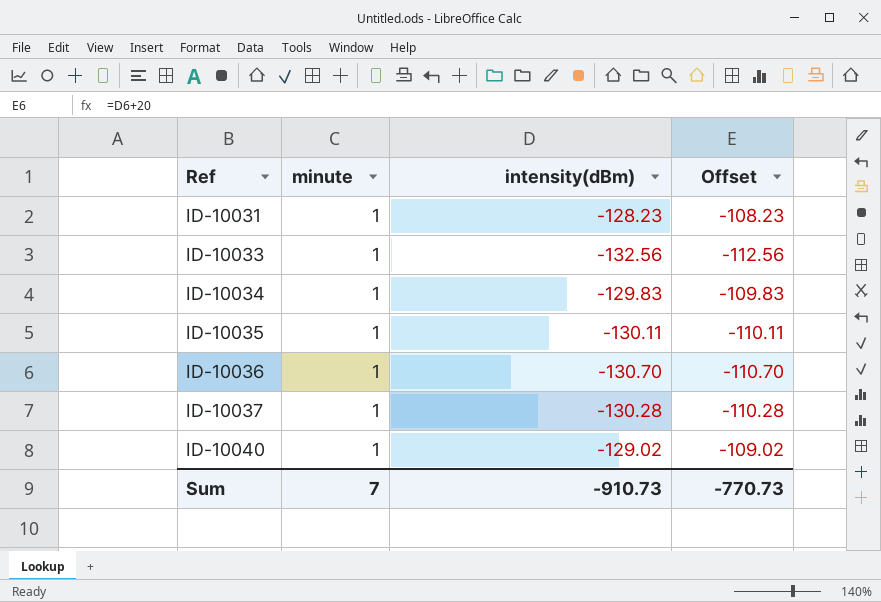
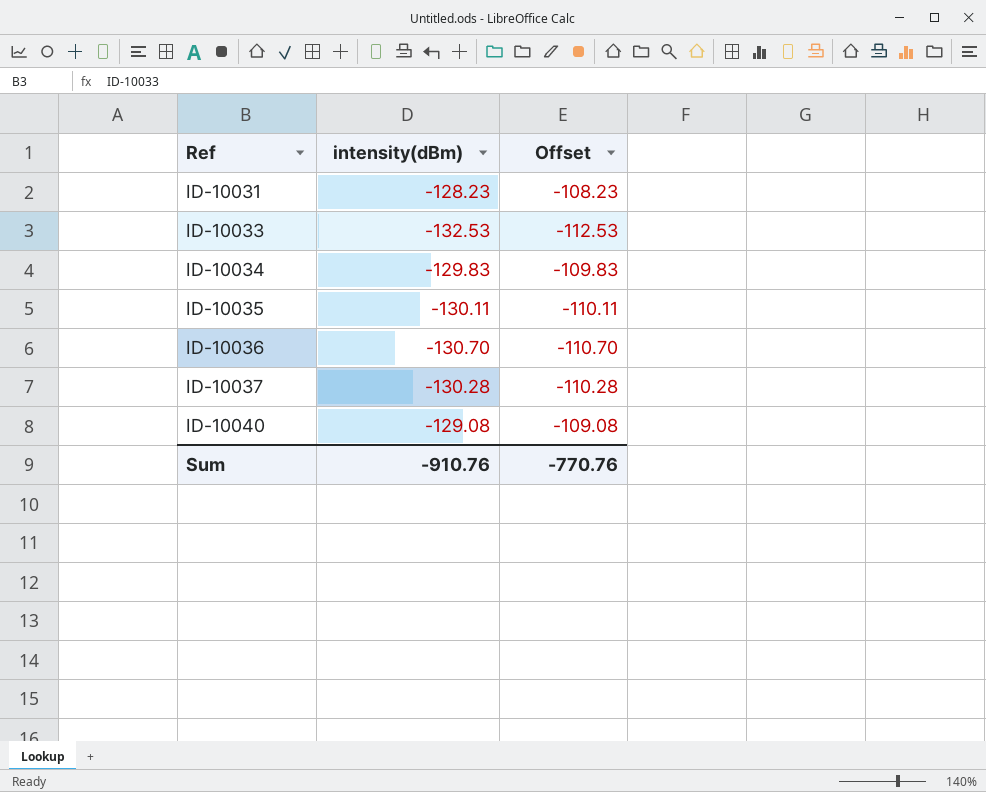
column minute | position: 2 -> none
ID-10033 | intensity(dBm): -132.56 -> -132.53
ID-10033 | Offset: -112.56 -> -112.53
ID-10040 | intensity(dBm): -129.02 -> -129.08
ID-10040 | Offset: -109.02 -> -109.08
Sum | intensity(dBm): -910.73 -> -910.76
Sum | Offset: -770.73 -> -770.76

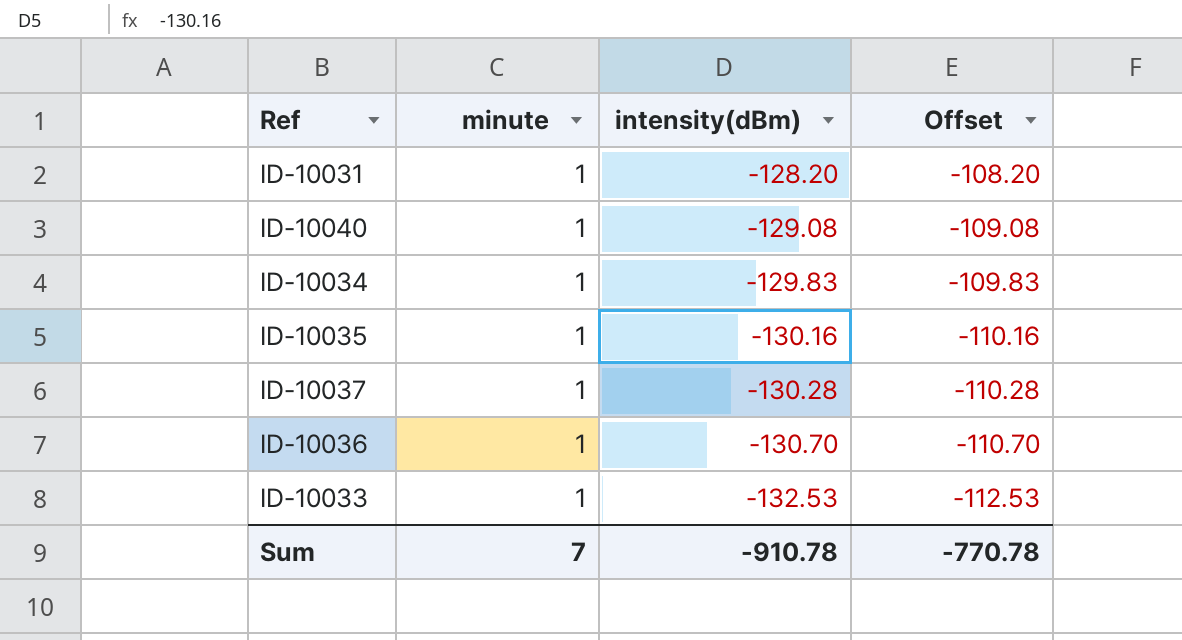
row order: Ref ascending -> intensity(dBm) descending
column minute | position: none -> 2
ID-10031 | intensity(dBm): -128.23 -> -128.20
ID-10031 | Offset: -108.23 -> -108.20
ID-10035 | intensity(dBm): -130.11 -> -130.16
ID-10035 | Offset: -110.11 -> -110.16
Sum | intensity(dBm): -910.76 -> -910.78
Sum | Offset: -770.76 -> -770.78

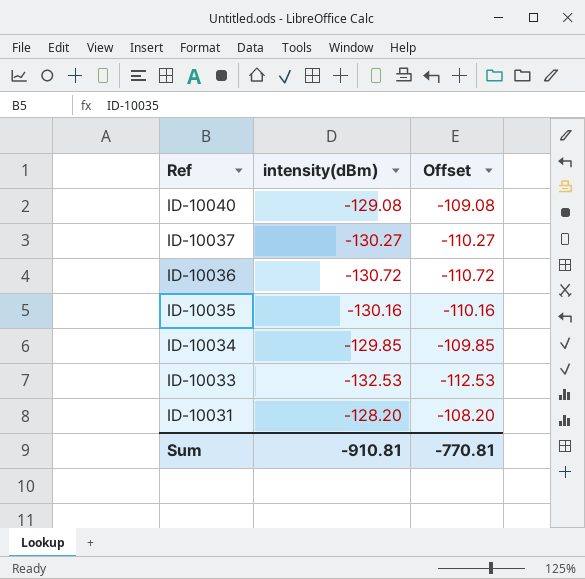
row order: intensity(dBm) descending -> Ref descending
column minute | position: 2 -> none
ID-10037 | intensity(dBm): -130.28 -> -130.27
ID-10037 | Offset: -110.28 -> -110.27
ID-10036 | intensity(dBm): -130.70 -> -130.72
ID-10036 | Offset: -110.70 -> -110.72
ID-10034 | intensity(dBm): -129.83 -> -129.85
ID-10034 | Offset: -109.83 -> -109.85
Sum | intensity(dBm): -910.78 -> -910.81
Sum | Offset: -770.78 -> -770.81

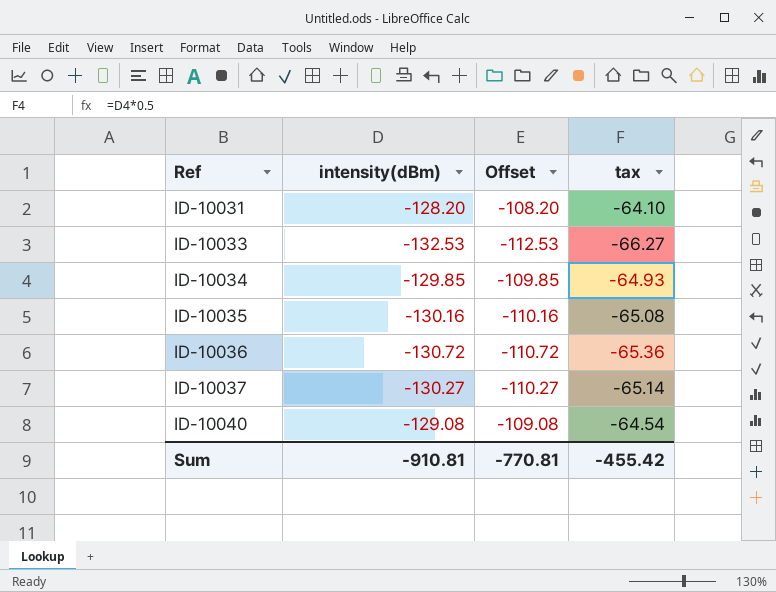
row order: Ref descending -> Ref ascending
column tax | formula: none -> [intensity(dBm)] * 0.5

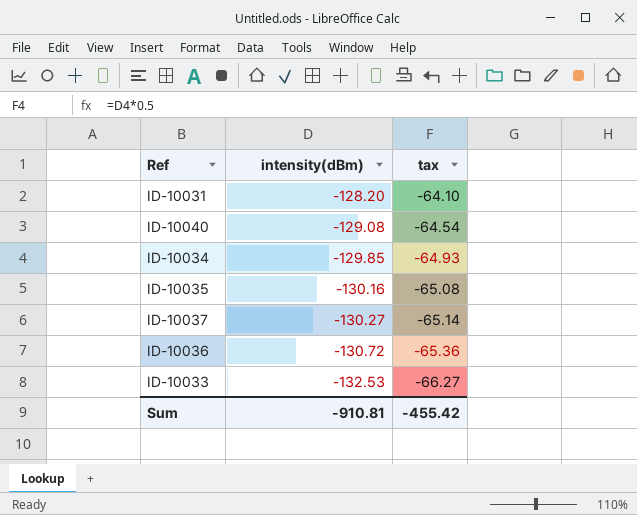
row order: Ref ascending -> intensity(dBm) descending
column Offset | formula: [intensity(dBm)] + 20 -> none

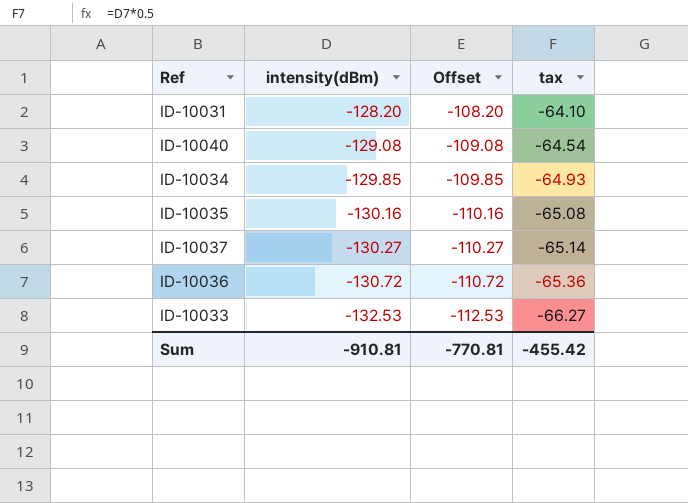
column Offset | formula: none -> [intensity(dBm)] + 20

